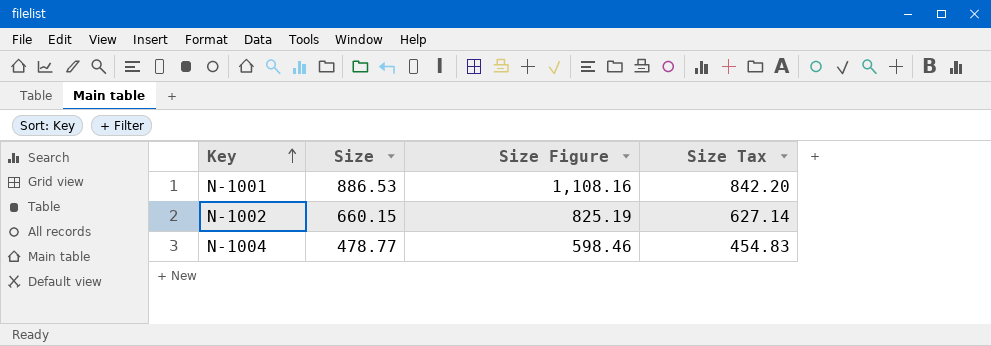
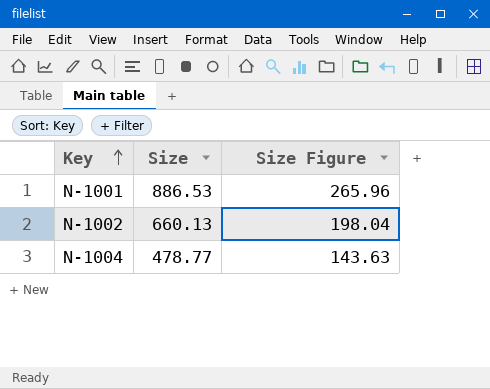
column Size Tax | formula: [Size] * 0.95 -> none
column Size Figure | formula: [Size] * 1.25 -> [Size] * 0.3
N-1002 | Size: 660.15 -> 660.13

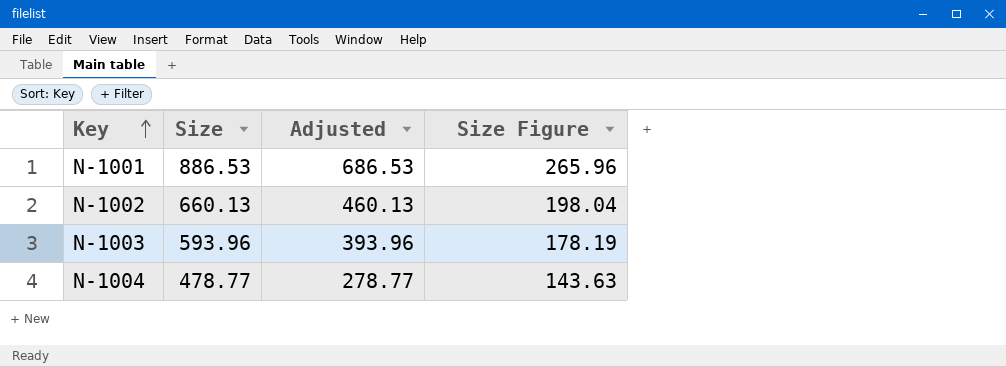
column Adjusted | formula: none -> [Size] - 200
row N-1003: none -> 593.96 | 393.96 | 178.19

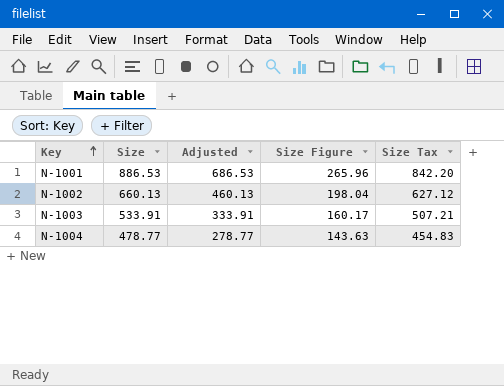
column Size Tax | formula: none -> [Size] * 0.95
N-1003 | Size: 593.96 -> 533.91
N-1003 | Adjusted: 393.96 -> 333.91
N-1003 | Size Figure: 178.19 -> 160.17

